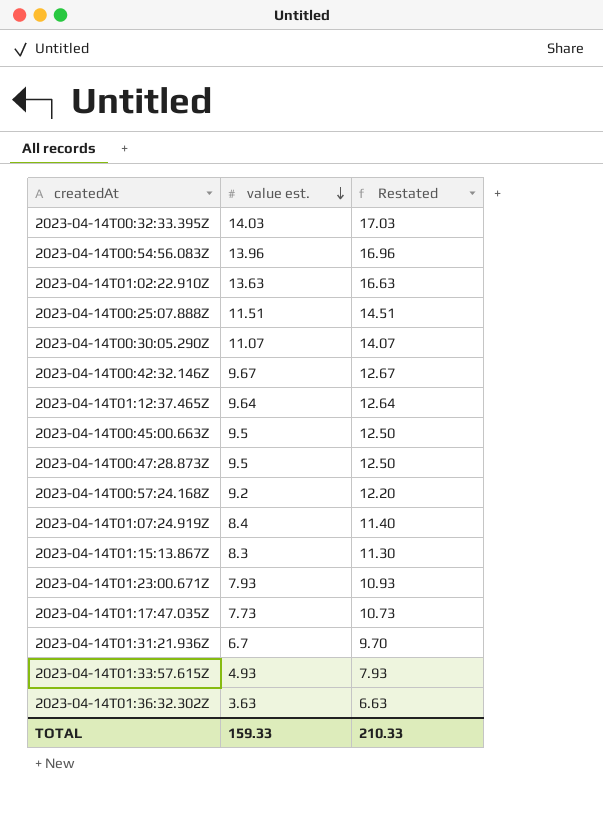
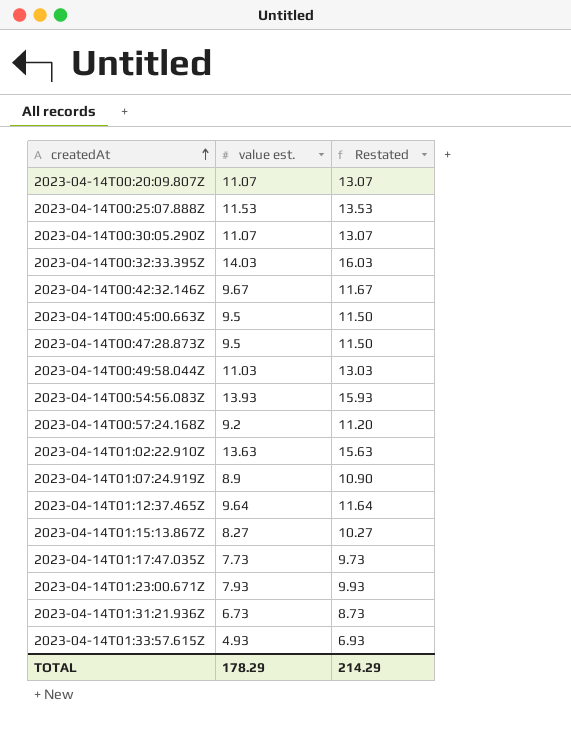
row order: value est. descending -> createdAt ascending
column Restated | formula: [value est.] + 3 -> [value est.] + 2
row 2023-04-14T01:36:32.302Z: 3.63 | 6.63 -> none
row 2023-04-14T00:20:09.807Z: none -> 11.07 | 13.07
2023-04-14T00:25:07.888Z | value est.: 11.51 -> 11.53
row 2023-04-14T00:49:58.044Z: none -> 11.03 | 13.03
2023-04-14T00:54:56.083Z | value est.: 13.96 -> 13.93
2023-04-14T01:07:24.919Z | value est.: 8.4 -> 8.9
2023-04-14T01:15:13.867Z | value est.: 8.3 -> 8.27
2023-04-14T01:31:21.936Z | value est.: 6.7 -> 6.73
TOTAL | value est.: 159.33 -> 178.29
TOTAL | Restated: 210.33 -> 214.29

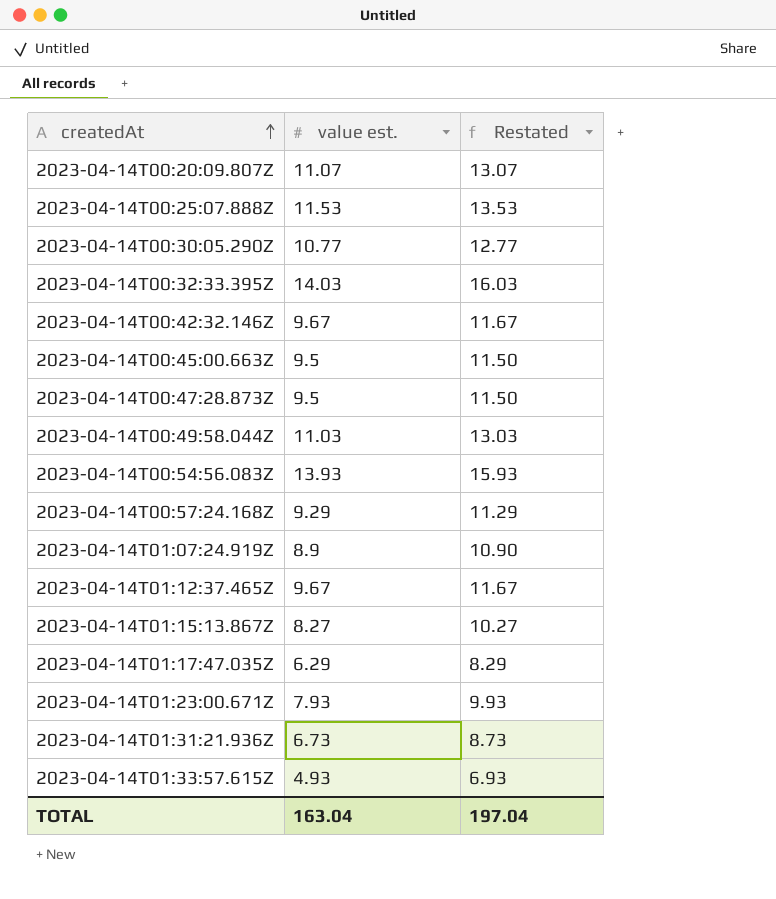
row 2023-04-14T01:02:22.910Z: 13.63 | 15.63 -> none
2023-04-14T00:30:05.290Z | value est.: 11.07 -> 10.77
2023-04-14T00:30:05.290Z | Restated: 13.07 -> 12.77
2023-04-14T00:57:24.168Z | value est.: 9.2 -> 9.29
2023-04-14T00:57:24.168Z | Restated: 11.20 -> 11.29
2023-04-14T01:12:37.465Z | value est.: 9.64 -> 9.67
2023-04-14T01:12:37.465Z | Restated: 11.64 -> 11.67
2023-04-14T01:17:47.035Z | value est.: 7.73 -> 6.29
2023-04-14T01:17:47.035Z | Restated: 9.73 -> 8.29
TOTAL | value est.: 178.29 -> 163.04
TOTAL | Restated: 214.29 -> 197.04

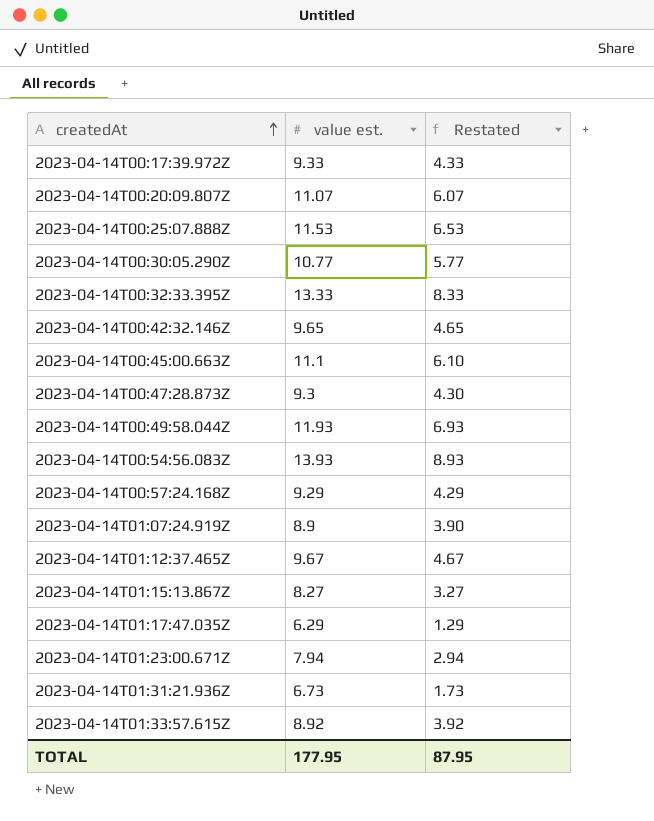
column Restated | formula: [value est.] + 2 -> [value est.] - 5
row 2023-04-14T00:17:39.972Z: none -> 9.33 | 4.33
2023-04-14T00:32:33.395Z | value est.: 14.03 -> 13.33
2023-04-14T00:42:32.146Z | value est.: 9.67 -> 9.65
2023-04-14T00:45:00.663Z | value est.: 9.5 -> 11.1
2023-04-14T00:47:28.873Z | value est.: 9.5 -> 9.3
2023-04-14T00:49:58.044Z | value est.: 11.03 -> 11.93
2023-04-14T01:23:00.671Z | value est.: 7.93 -> 7.94
2023-04-14T01:33:57.615Z | value est.: 4.93 -> 8.92
TOTAL | value est.: 163.04 -> 177.95
TOTAL | Restated: 197.04 -> 87.95

